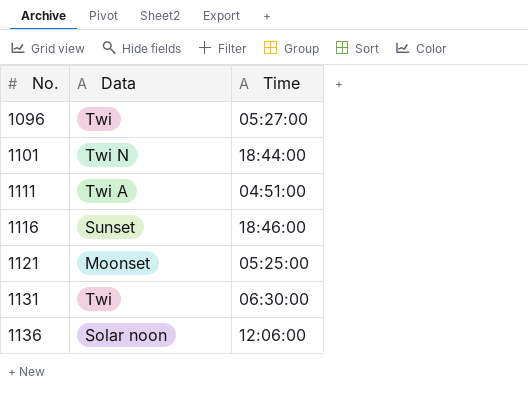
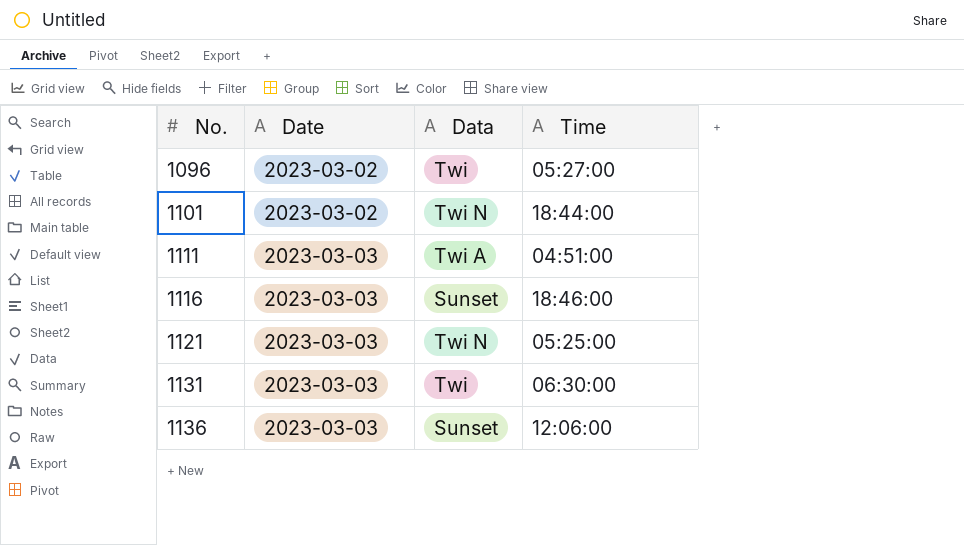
column Date | position: none -> 2
1121 | Data: Moonset -> Twi N
1136 | Data: Solar noon -> Sunset

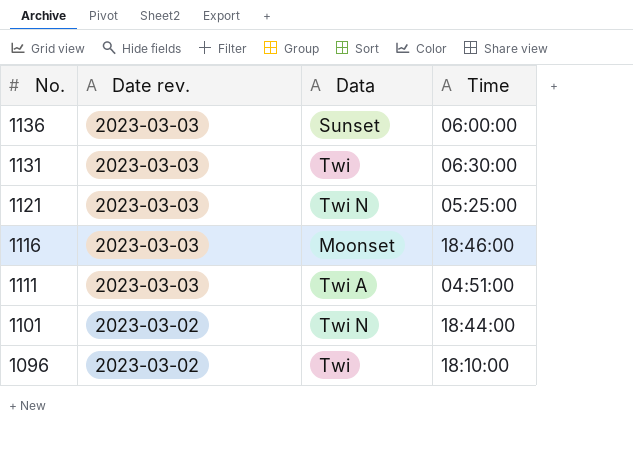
row order: No. ascending -> No. descending
column name: Date -> Date rev.
1136 | Time: 12:06:00 -> 06:00:00
1116 | Data: Sunset -> Moonset
1096 | Time: 05:27:00 -> 18:10:00

